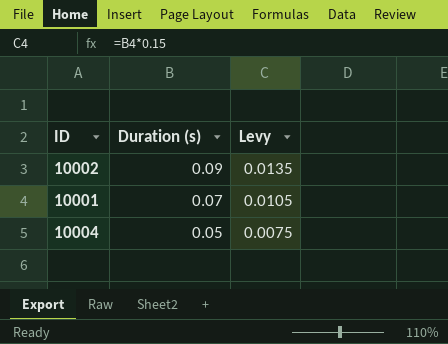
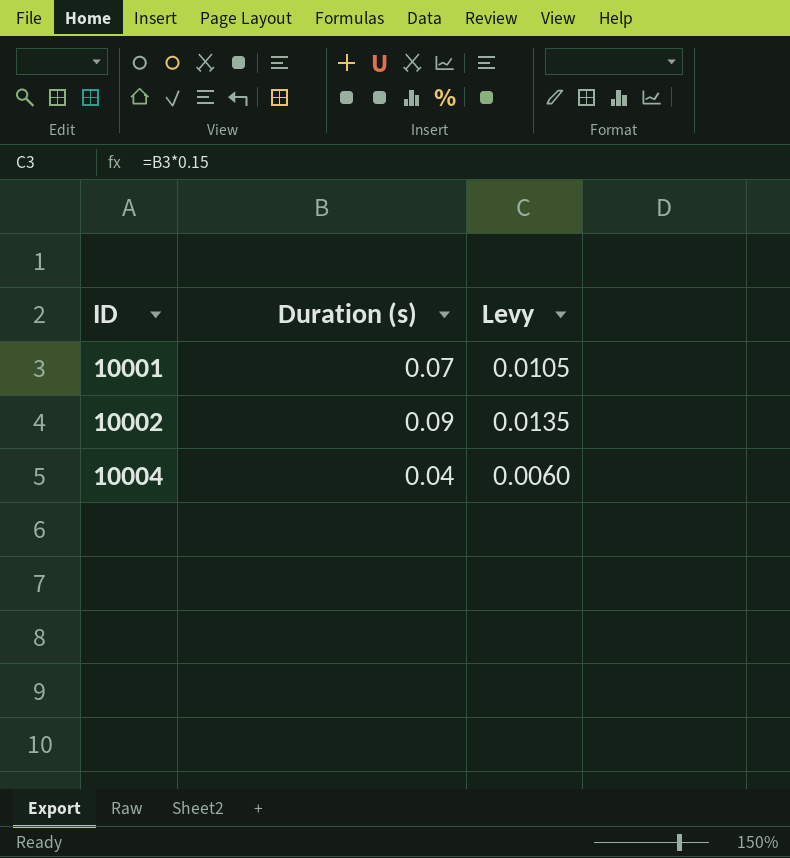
row order: Duration (s) descending -> ID ascending
10004 | Duration (s): 0.05 -> 0.04
10004 | Levy: 0.0075 -> 0.0060

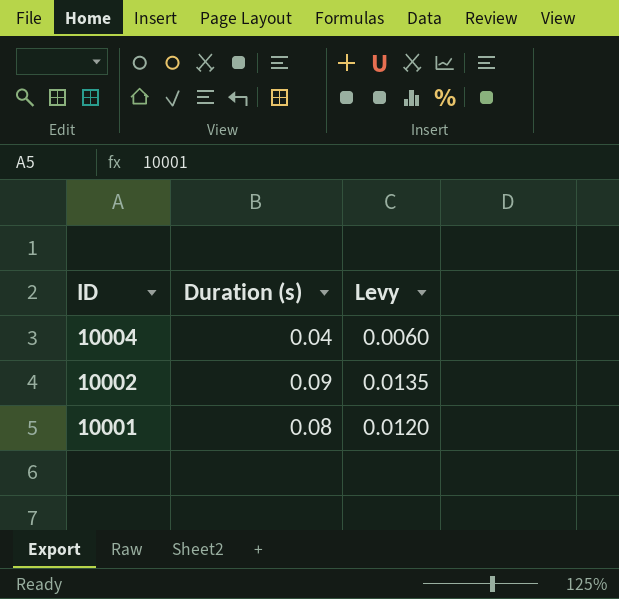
row order: ID ascending -> ID descending
10001 | Duration (s): 0.07 -> 0.08
10001 | Levy: 0.0105 -> 0.0120

